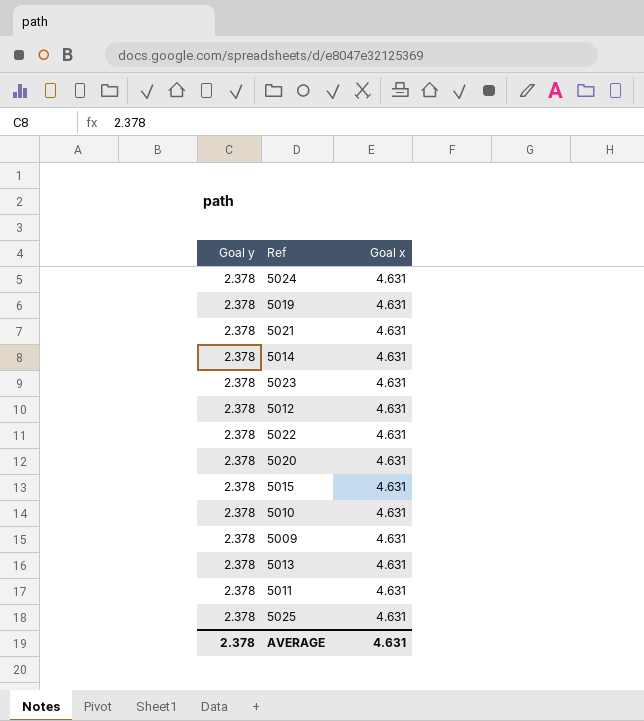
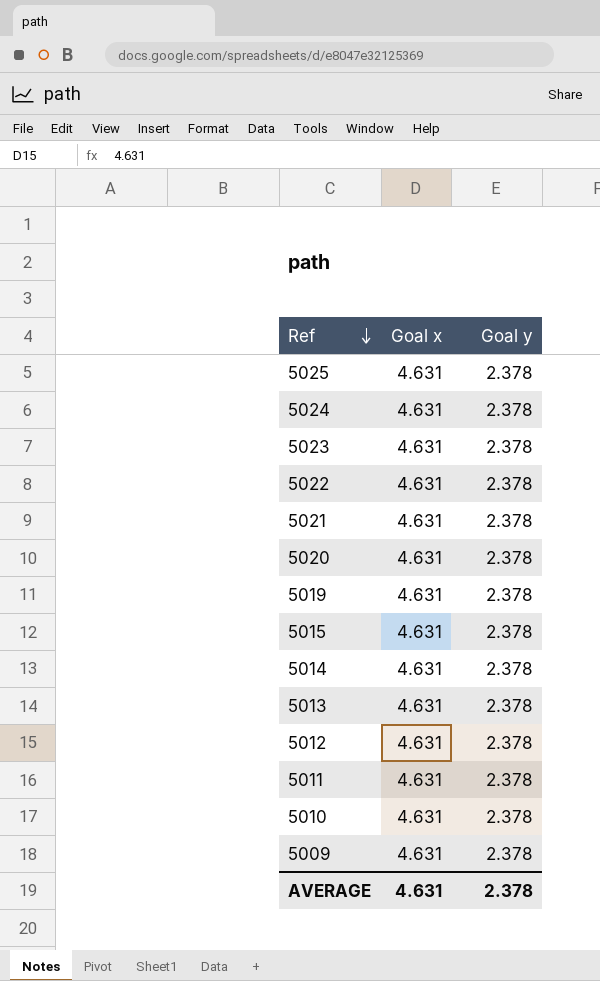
row order: none -> Ref descending
column Goal y | position: 1 -> 3

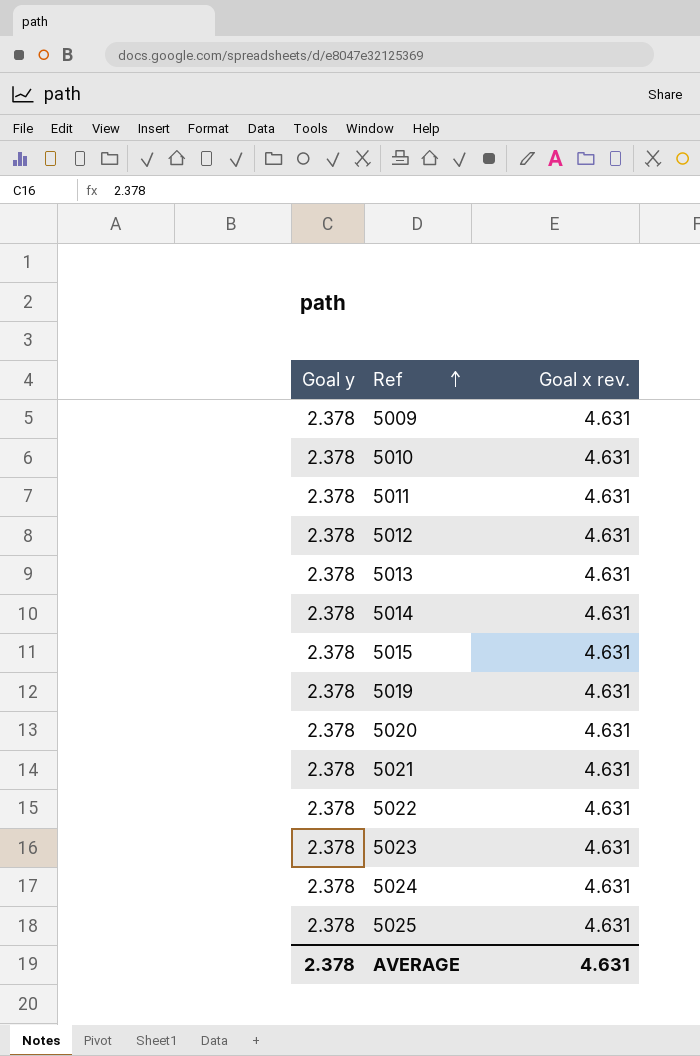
row order: Ref descending -> Ref ascending
column Goal y | position: 3 -> 1
column name: Goal x -> Goal x rev.

